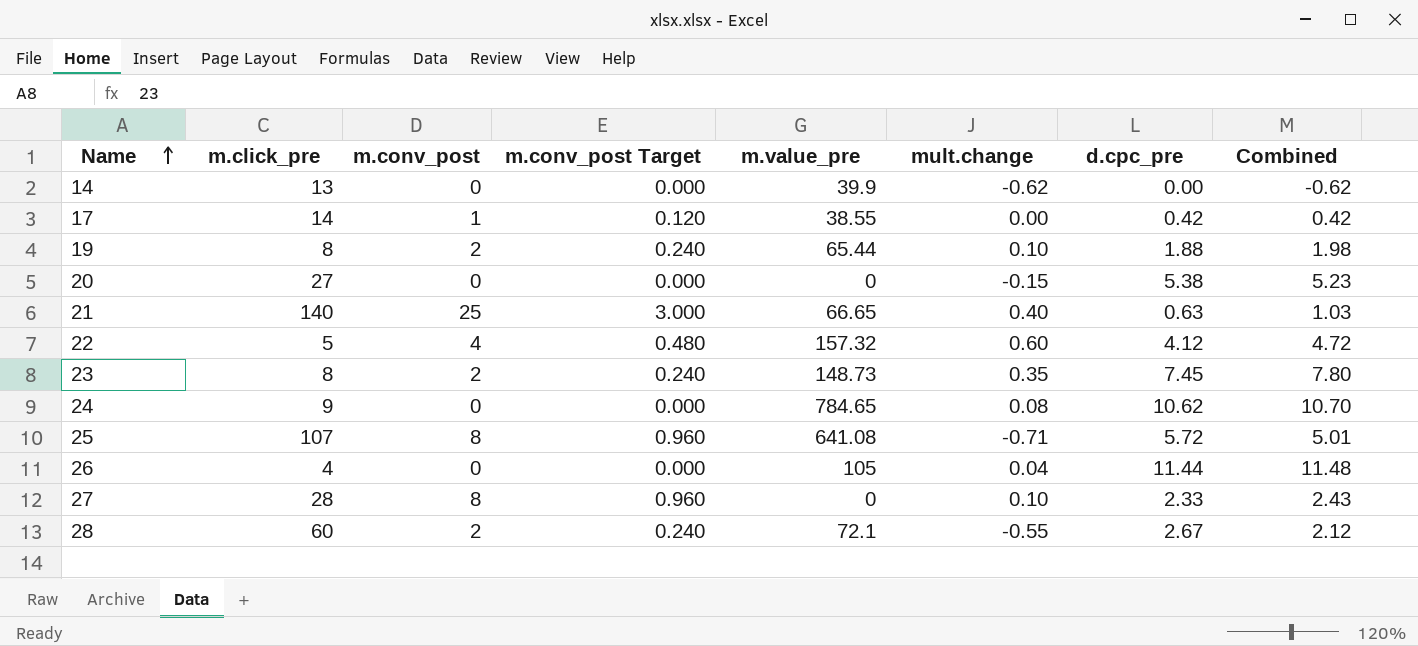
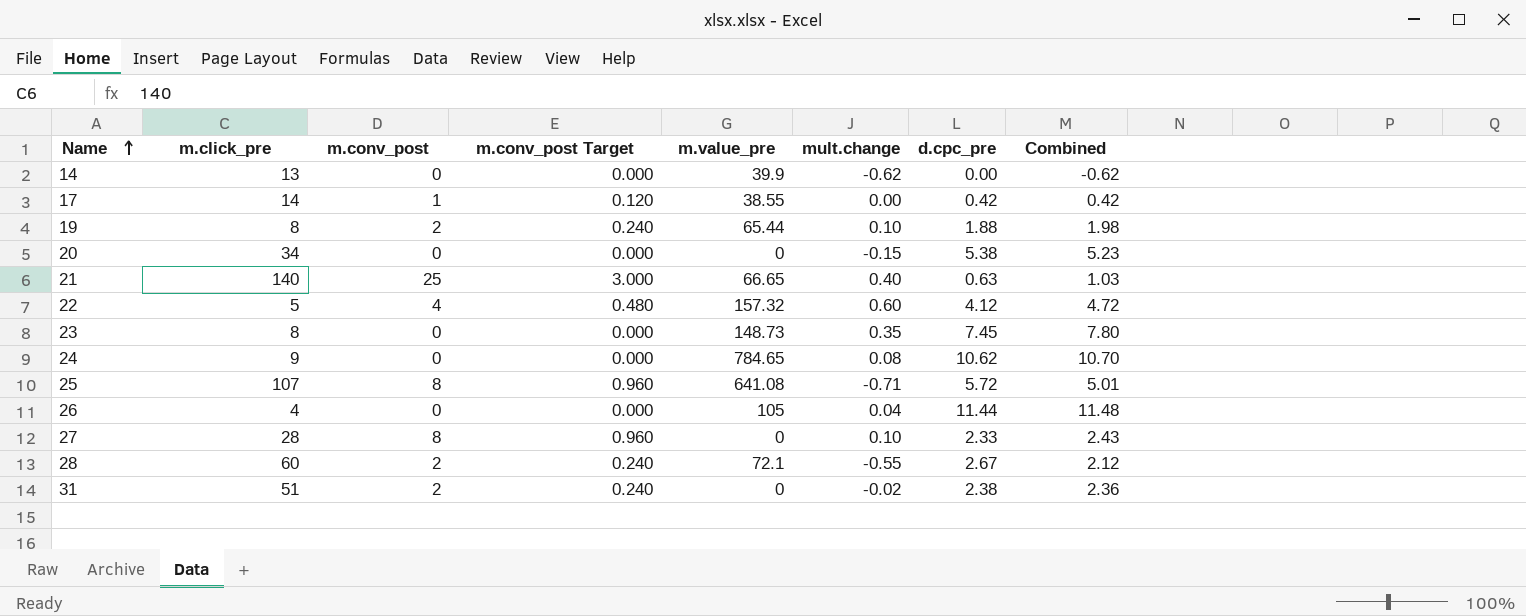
20 | m.click_pre: 27 -> 34
23 | m.conv_post: 2 -> 0
23 | m.conv_post Target: 0.240 -> 0.000
row 31: none -> 51 | 2 | 0.240 | 0 | -0.02 | 2.38 | 2.36

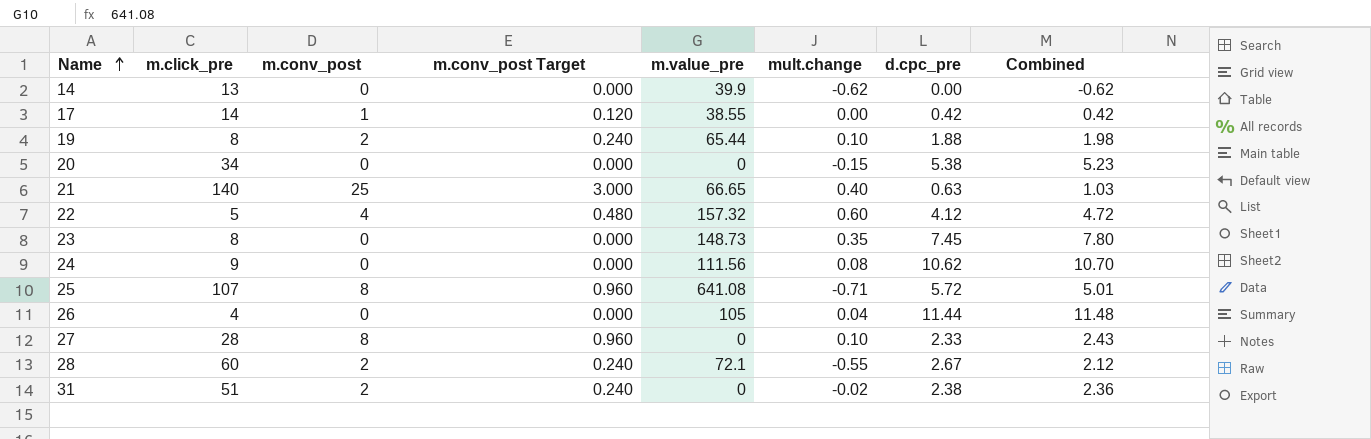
24 | m.value_pre: 784.65 -> 111.56

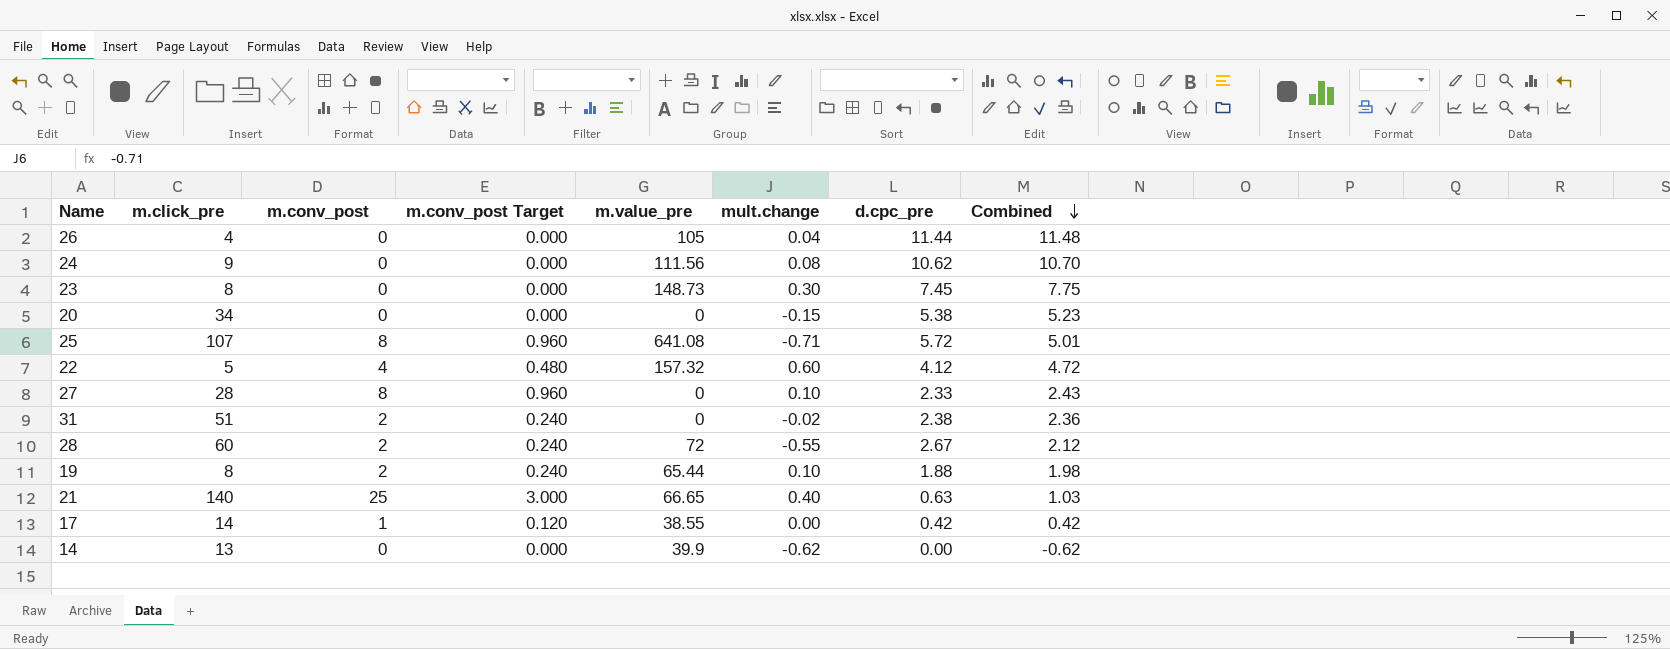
row order: Name ascending -> Combined descending
23 | mult.change: 0.35 -> 0.30
23 | Combined: 7.80 -> 7.75
28 | m.value_pre: 72.1 -> 72

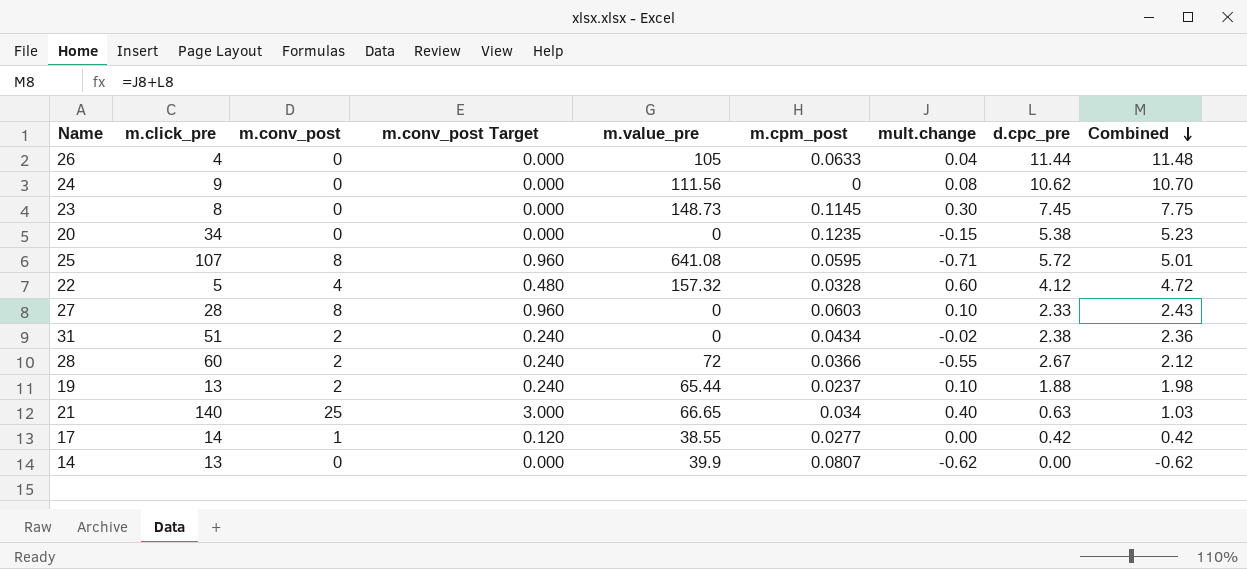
column m.cpm_post | position: none -> 6
19 | m.click_pre: 8 -> 13

